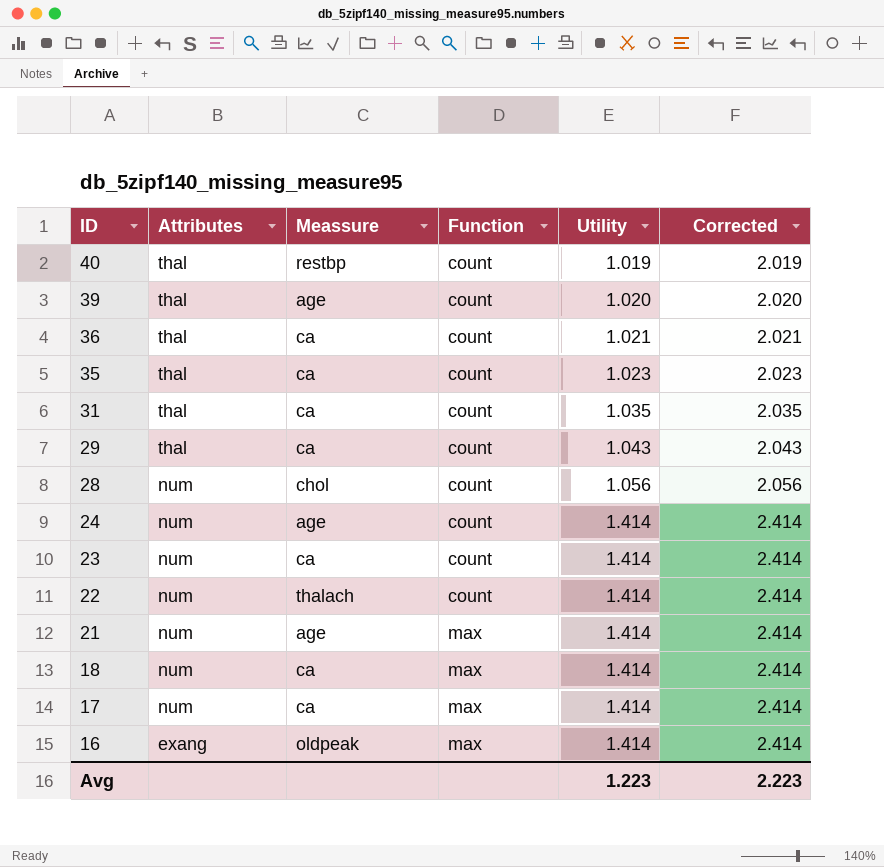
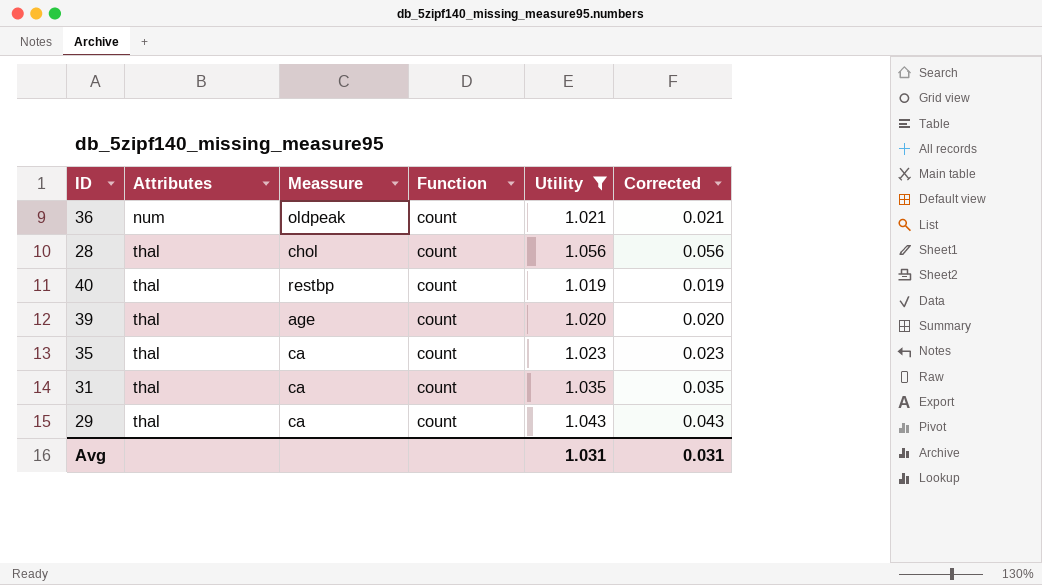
filter: none -> Utility != 1.414
row order: ID descending -> Attributes ascending
column Corrected | formula: [Utility] + 1 -> [Utility] - 1
36 | Attributes: thal -> num
36 | Meassure: ca -> oldpeak
28 | Attributes: num -> thal
Avg | Utility: 1.223 -> 1.031
Avg | Corrected: 2.223 -> 0.031

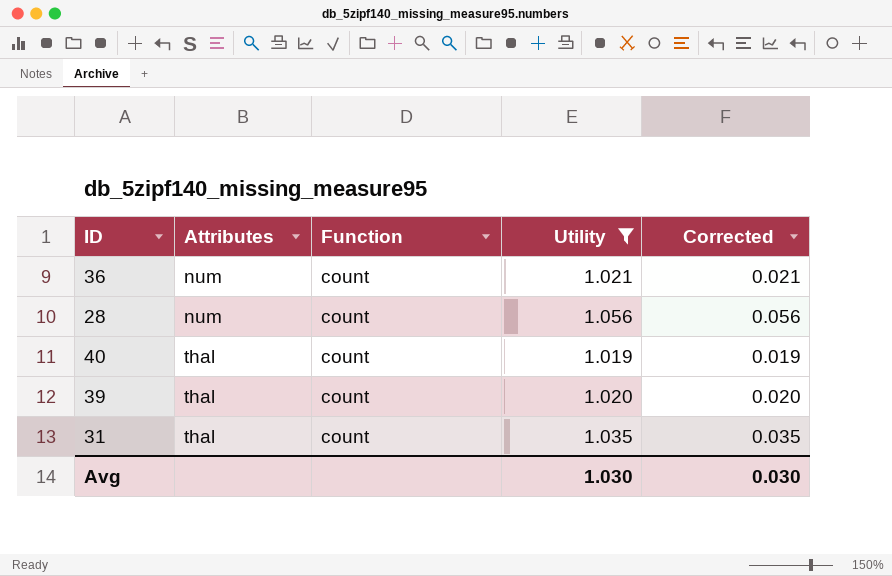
column Meassure | position: 3 -> none
row 35: thal | ca | count | 1.023 | 0.023 -> none
row 29: thal | ca | count | 1.043 | 0.043 -> none
28 | Attributes: thal -> num
Avg | Utility: 1.031 -> 1.030
Avg | Corrected: 0.031 -> 0.030

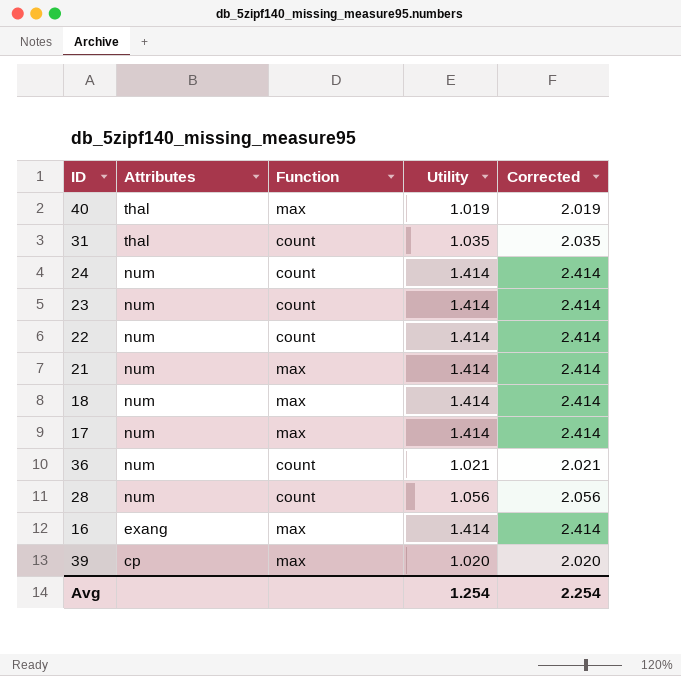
filter: Utility != 1.414 -> none
row order: Attributes ascending -> Attributes descending
column Corrected | formula: [Utility] - 1 -> [Utility] + 1
40 | Function: count -> max
39 | Attributes: thal -> cp
39 | Function: count -> max
Avg | Utility: 1.030 -> 1.254
Avg | Corrected: 0.030 -> 2.254

